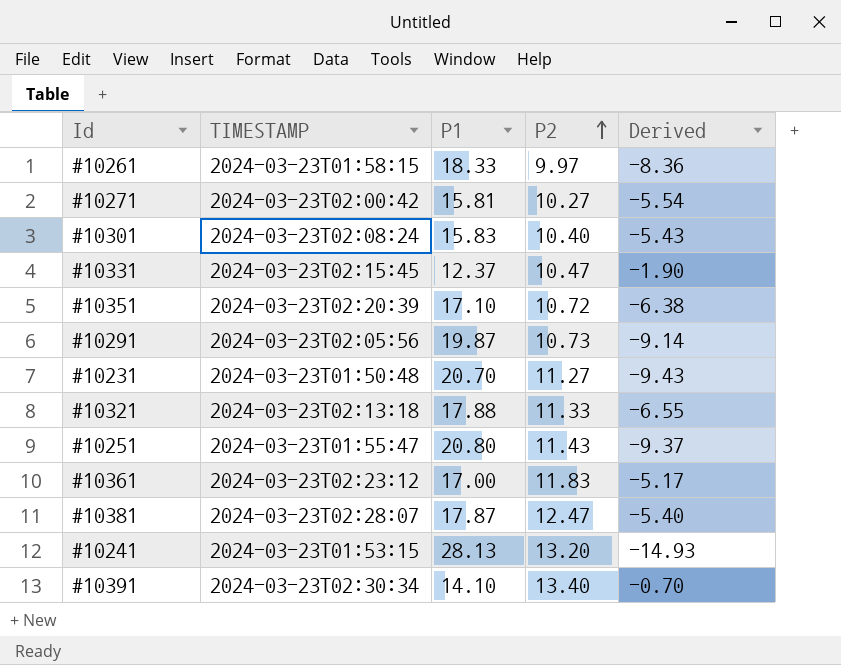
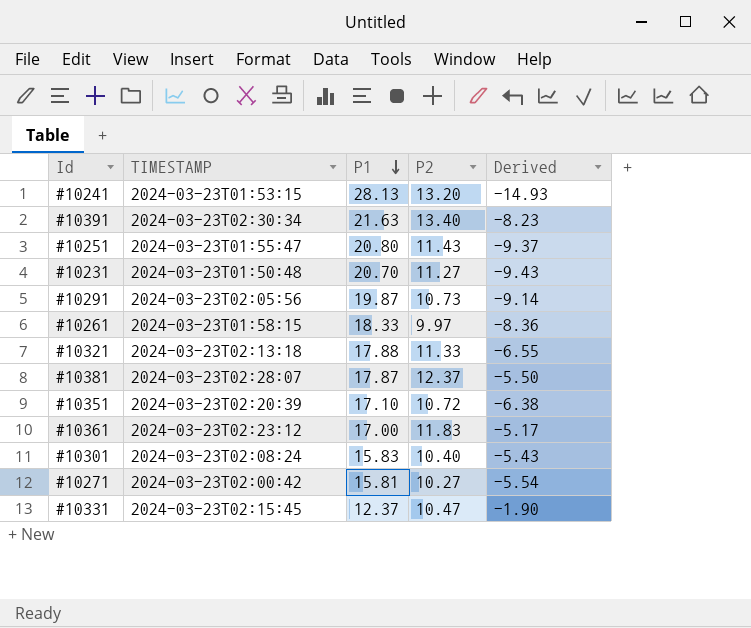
row order: P2 ascending -> P1 descending
#10391 | P1: 14.10 -> 21.63
#10391 | Derived: -0.70 -> -8.23
#10381 | P2: 12.47 -> 12.37
#10381 | Derived: -5.40 -> -5.50

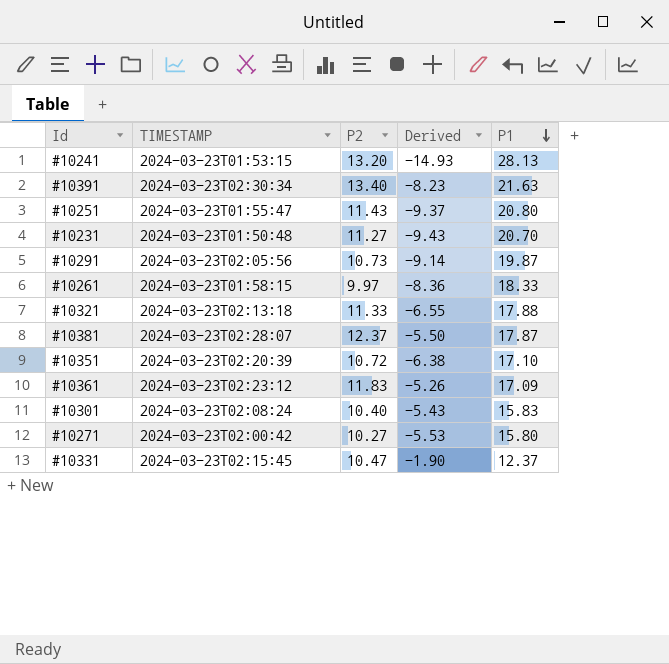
column P1 | position: 3 -> 5
#10361 | Derived: -5.17 -> -5.26
#10361 | P1: 17.00 -> 17.09
#10271 | Derived: -5.54 -> -5.53
#10271 | P1: 15.81 -> 15.80

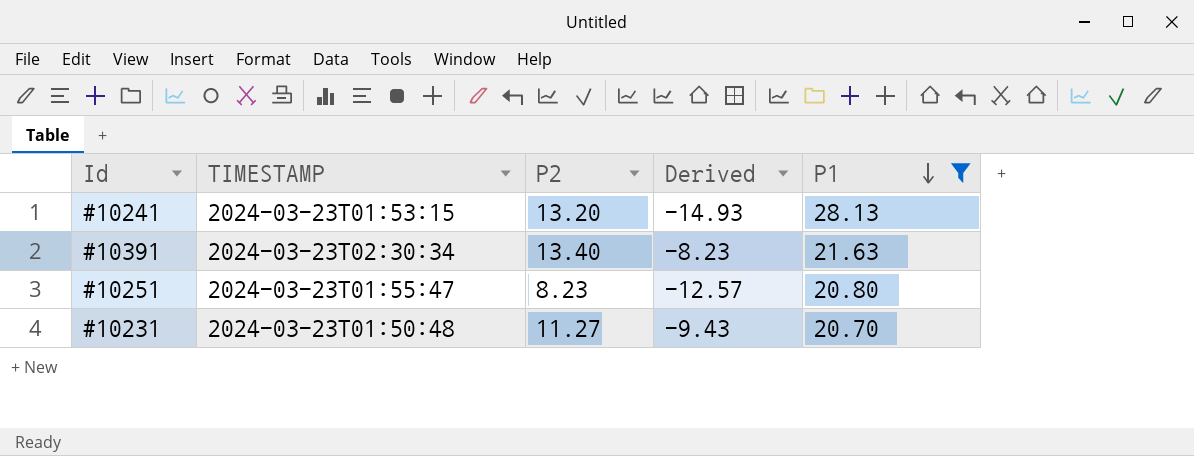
filter: none -> P1 >= 20.70
#10251 | P2: 11.43 -> 8.23
#10251 | Derived: -9.37 -> -12.57

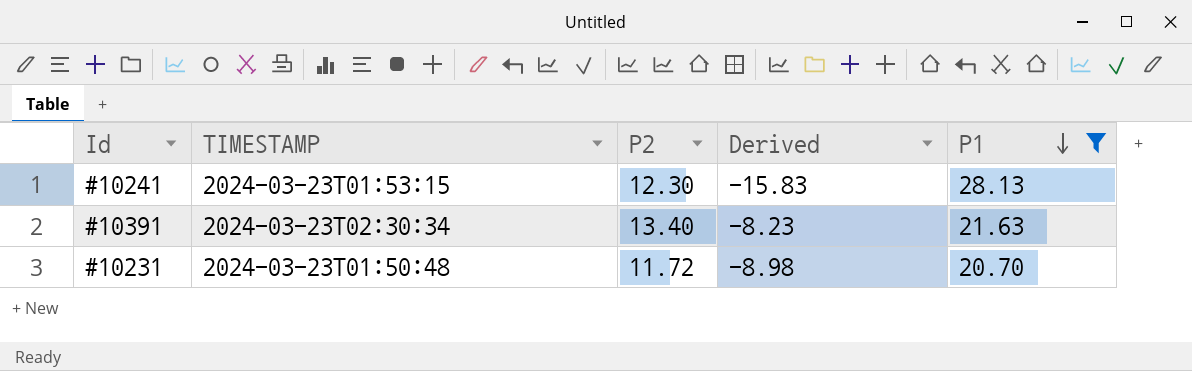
row #10251: 2024-03-23T01:55:47 | 8.23 | -12.57 | 20.80 -> none
#10241 | P2: 13.20 -> 12.30
#10241 | Derived: -14.93 -> -15.83
#10231 | P2: 11.27 -> 11.72
#10231 | Derived: -9.43 -> -8.98

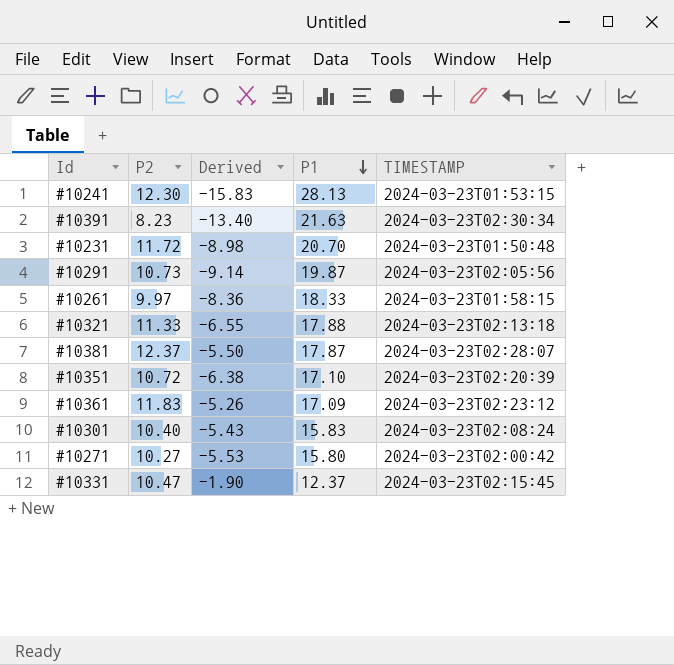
filter: P1 >= 20.70 -> none
column TIMESTAMP | position: 2 -> 5
#10391 | P2: 13.40 -> 8.23
#10391 | Derived: -8.23 -> -13.40

